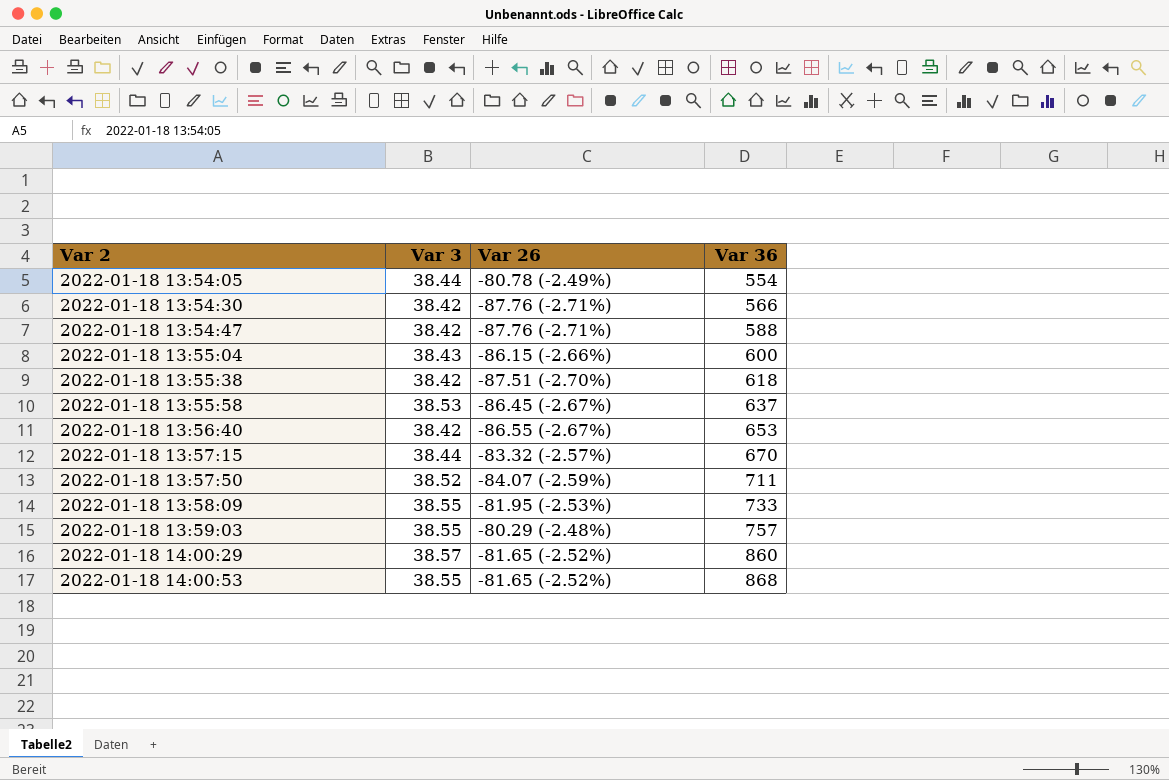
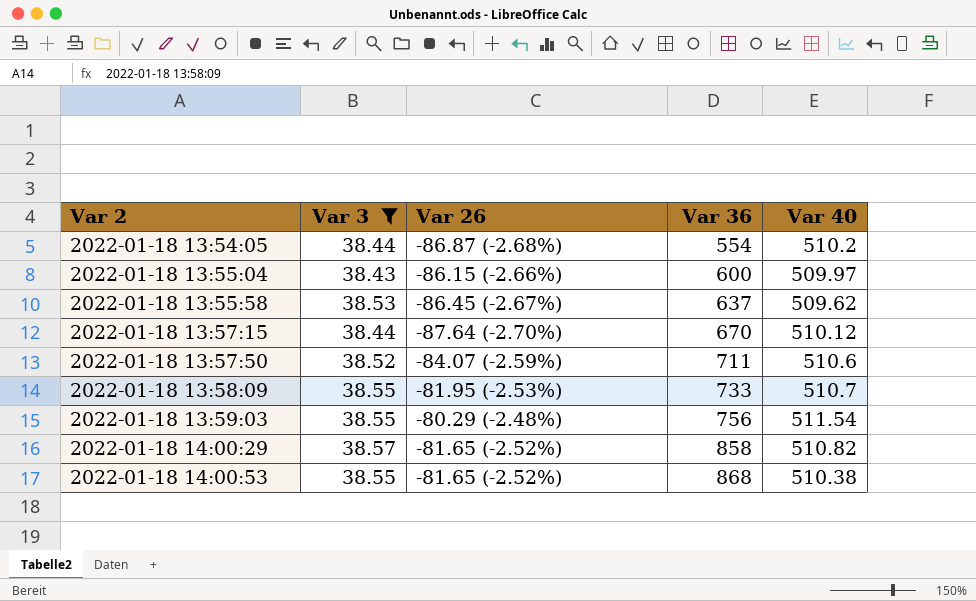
filter: none -> Var 3 != 38.42
column Var 40 | position: none -> 5
2022-01-18 13:54:05 | Var 26: -80.78 (-2.49%) -> -86.87 (-2.68%)
2022-01-18 13:57:15 | Var 26: -83.32 (-2.57%) -> -87.64 (-2.70%)
2022-01-18 13:59:03 | Var 36: 757 -> 756
2022-01-18 14:00:29 | Var 36: 860 -> 858

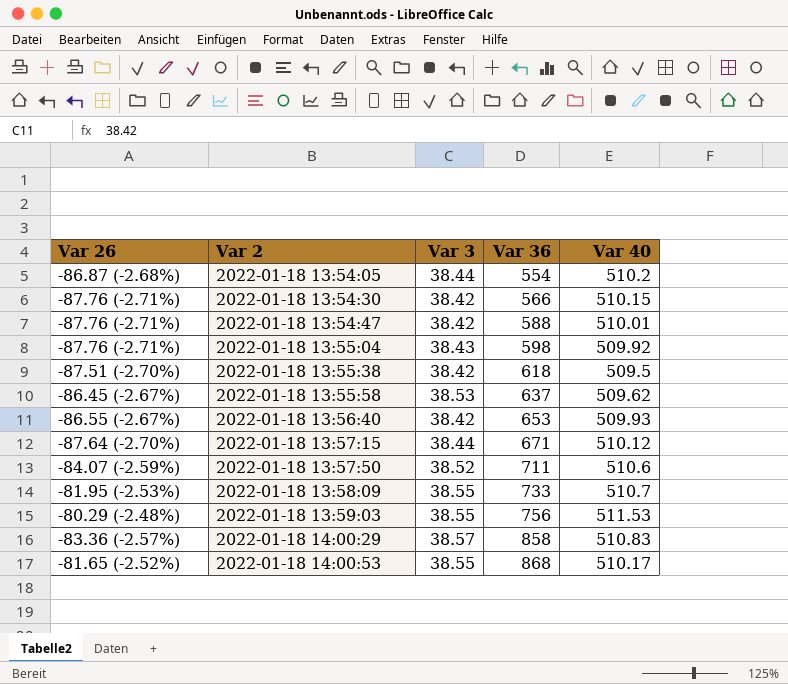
filter: Var 3 != 38.42 -> none
column Var 26 | position: 3 -> 1
2022-01-18 13:55:04 | Var 26: -86.15 (-2.66%) -> -87.76 (-2.71%)
2022-01-18 13:55:04 | Var 36: 600 -> 598
2022-01-18 13:55:04 | Var 40: 509.97 -> 509.92
2022-01-18 13:57:15 | Var 36: 670 -> 671
2022-01-18 13:59:03 | Var 40: 511.54 -> 511.53
2022-01-18 14:00:29 | Var 26: -81.65 (-2.52%) -> -83.36 (-2.57%)
2022-01-18 14:00:29 | Var 40: 510.82 -> 510.83
2022-01-18 14:00:53 | Var 40: 510.38 -> 510.17

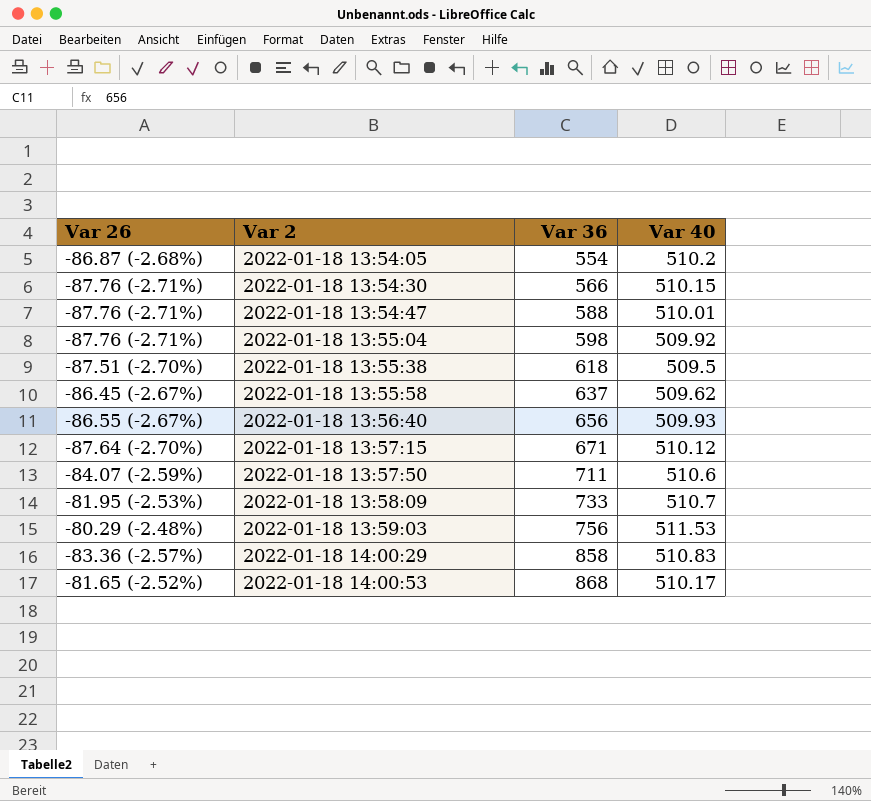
column Var 3 | position: 3 -> none
2022-01-18 13:56:40 | Var 36: 653 -> 656

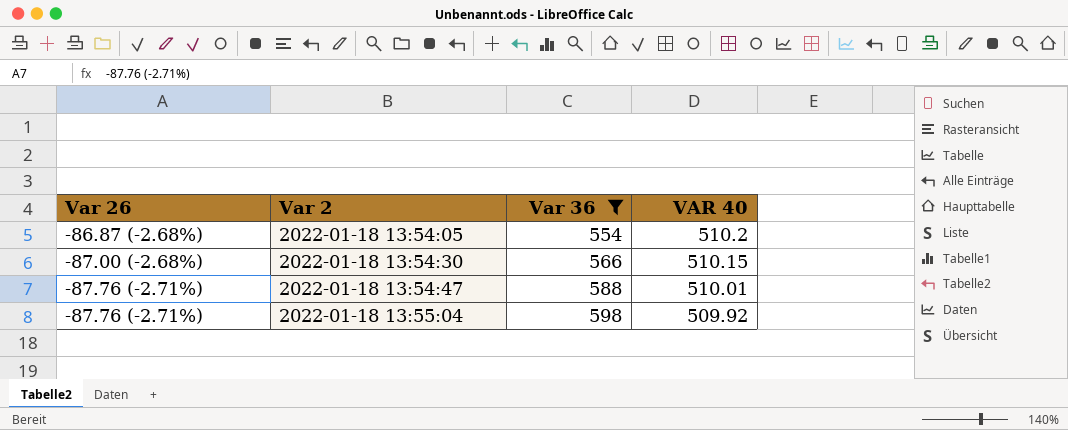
filter: none -> Var 36 <= 598
column name: Var 40 -> VAR 40
2022-01-18 13:54:30 | Var 26: -87.76 (-2.71%) -> -87.00 (-2.68%)

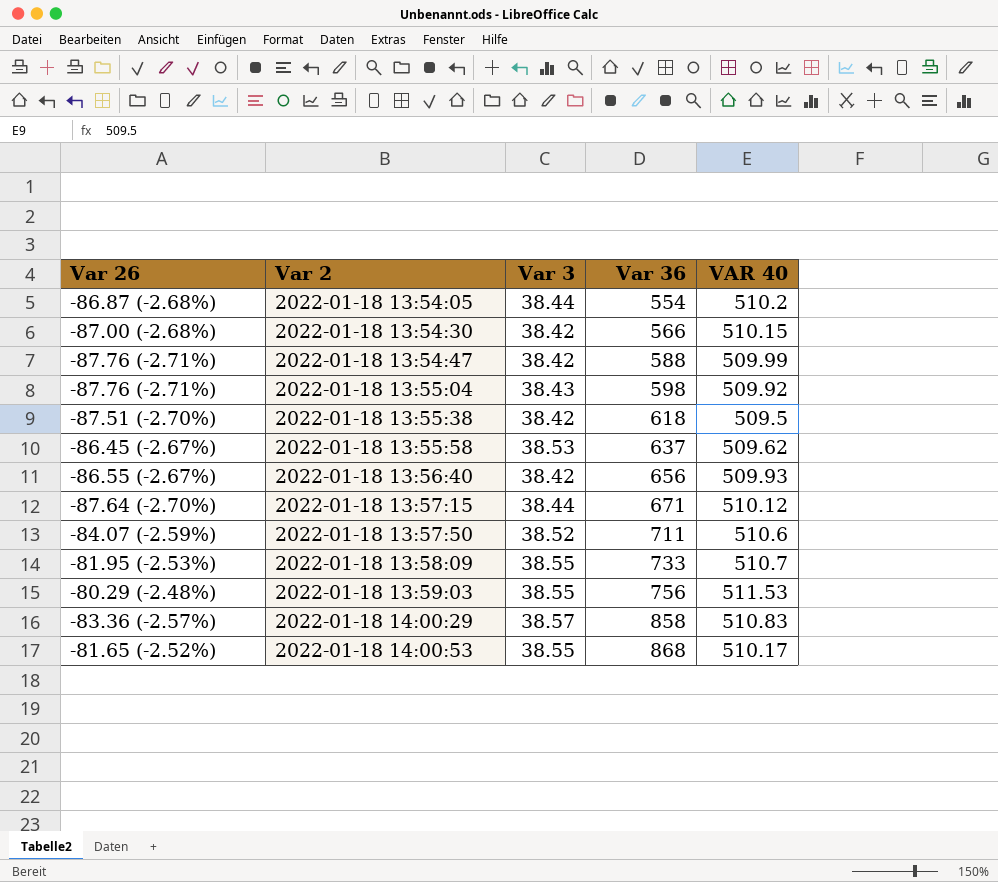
filter: Var 36 <= 598 -> none
column Var 3 | position: none -> 3
2022-01-18 13:54:47 | VAR 40: 510.01 -> 509.99

